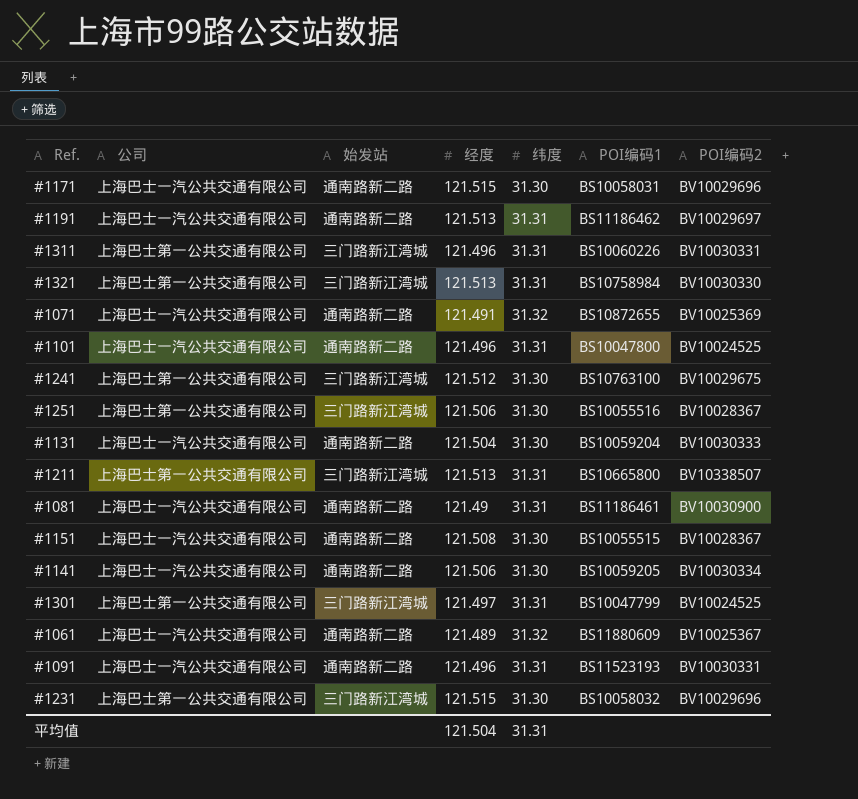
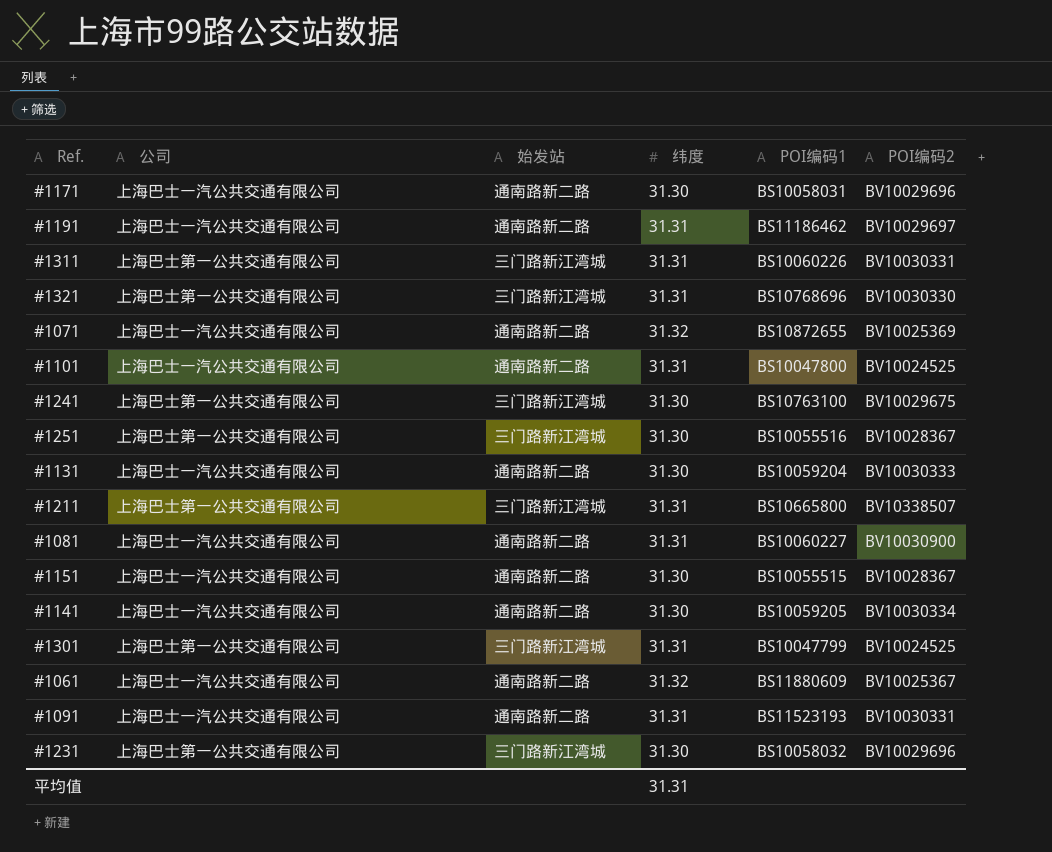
column 经度 | position: 4 -> none
#1321 | POI编码1: BS10758984 -> BS10768696
#1081 | POI编码1: BS11186461 -> BS10060227

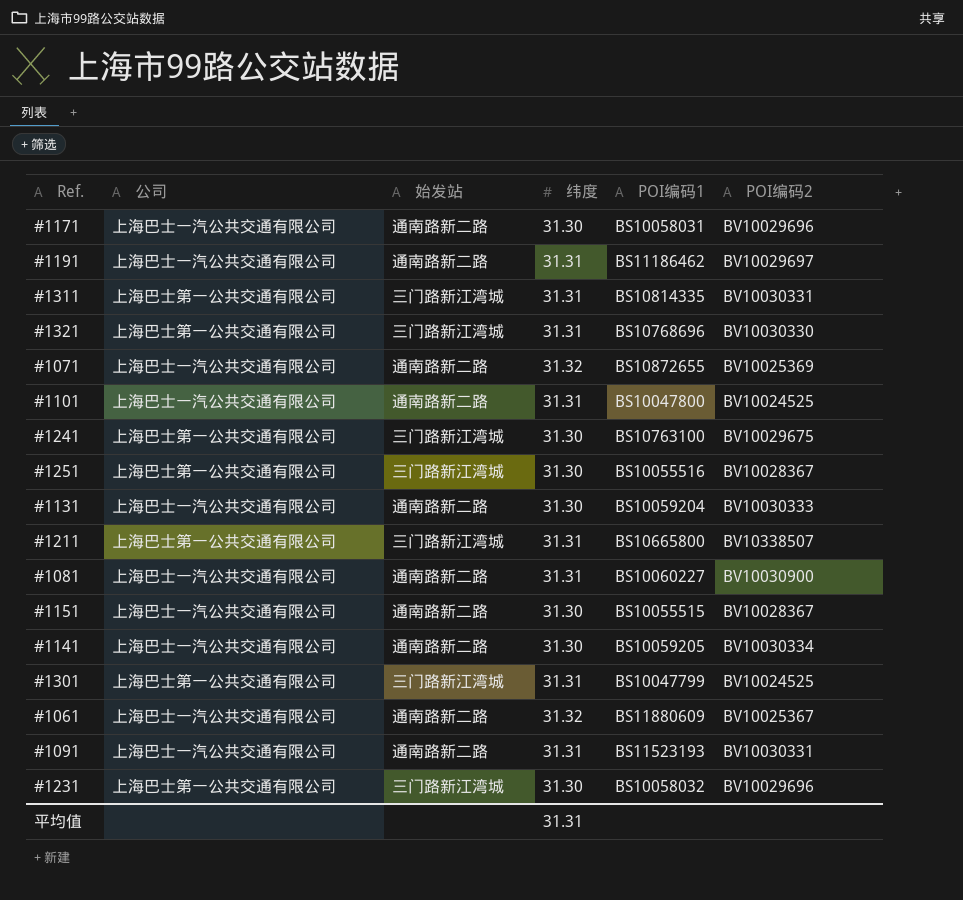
#1311 | POI编码1: BS10060226 -> BS10814335

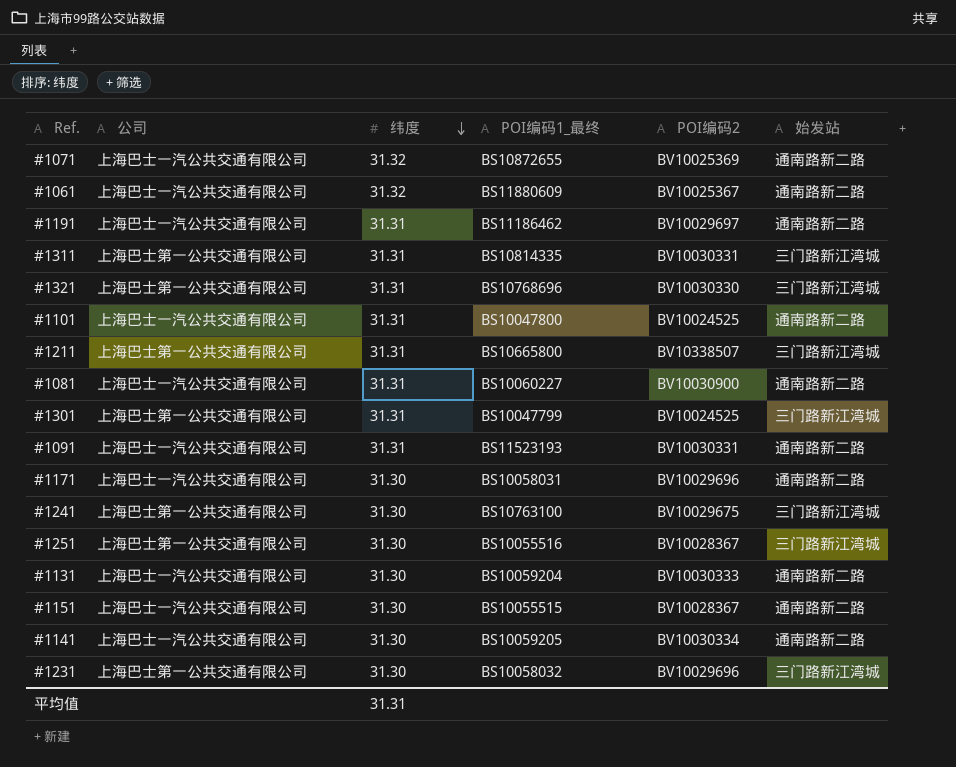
row order: none -> 纬度 descending
column name: POI编码1 -> POI编码1_最终
column 始发站 | position: 3 -> 6

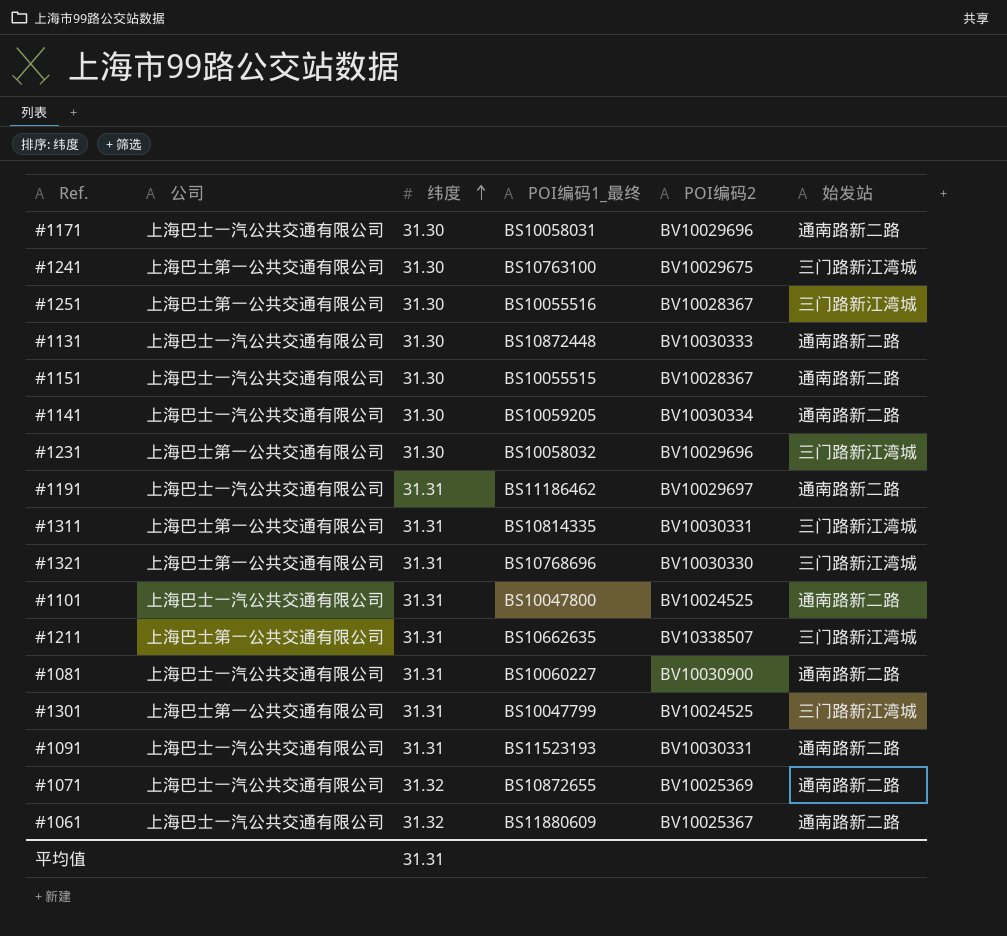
row order: 纬度 descending -> 纬度 ascending
#1131 | POI编码1_最终: BS10059204 -> BS10872448
#1211 | POI编码1_最终: BS10665800 -> BS10662635

